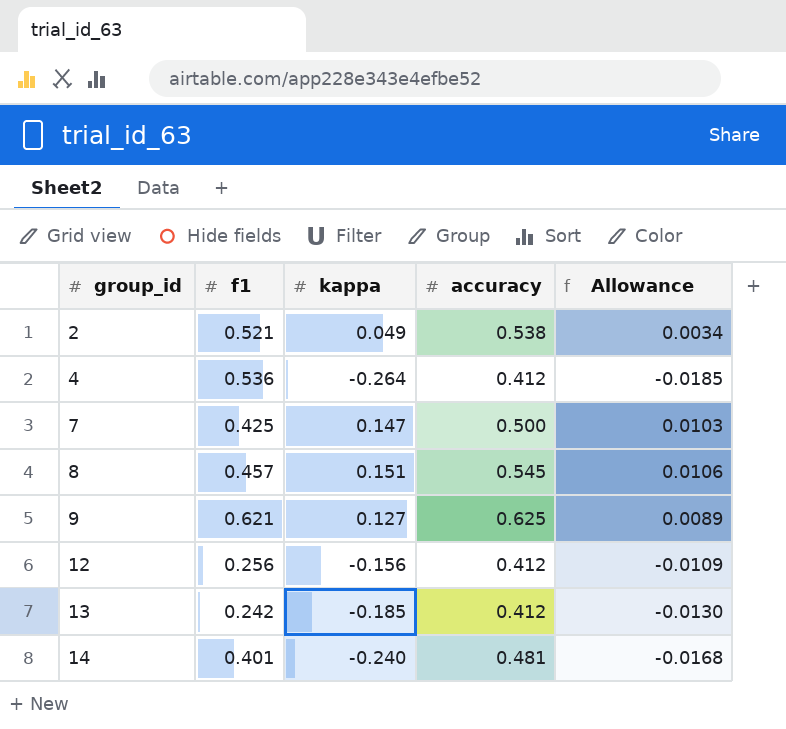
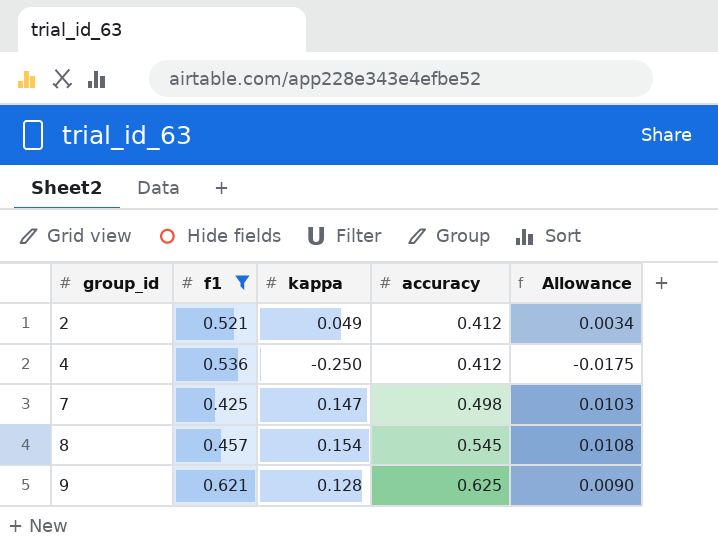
filter: none -> f1 >= 0.425
2 | accuracy: 0.538 -> 0.412
4 | kappa: -0.264 -> -0.250
4 | Allowance: -0.0185 -> -0.0175
7 | accuracy: 0.500 -> 0.498
8 | kappa: 0.151 -> 0.154
8 | Allowance: 0.0106 -> 0.0108
9 | kappa: 0.127 -> 0.128
9 | Allowance: 0.0089 -> 0.0090

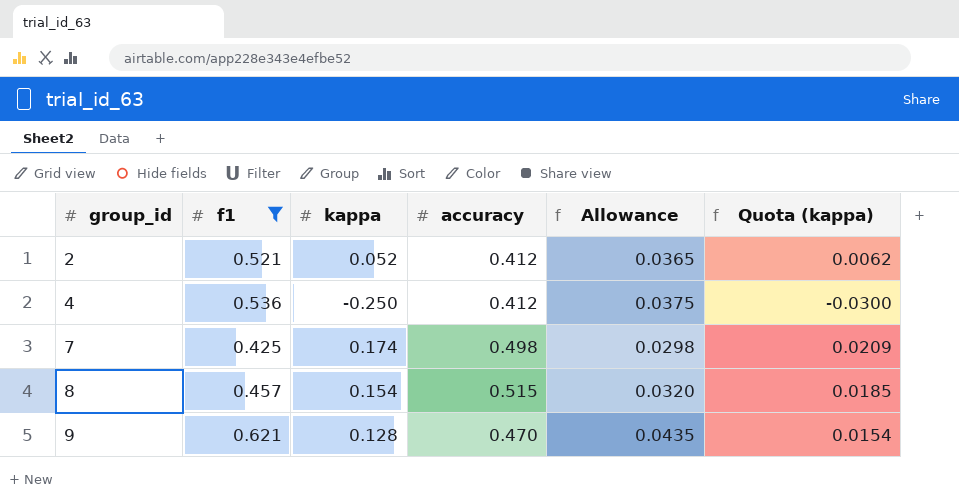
column Allowance | formula: [kappa] * 0.07 -> [f1] * 0.07
column Quota (kappa) | formula: none -> [kappa] * 0.12
2 | kappa: 0.049 -> 0.052
7 | kappa: 0.147 -> 0.174
8 | accuracy: 0.545 -> 0.515
9 | accuracy: 0.625 -> 0.470

